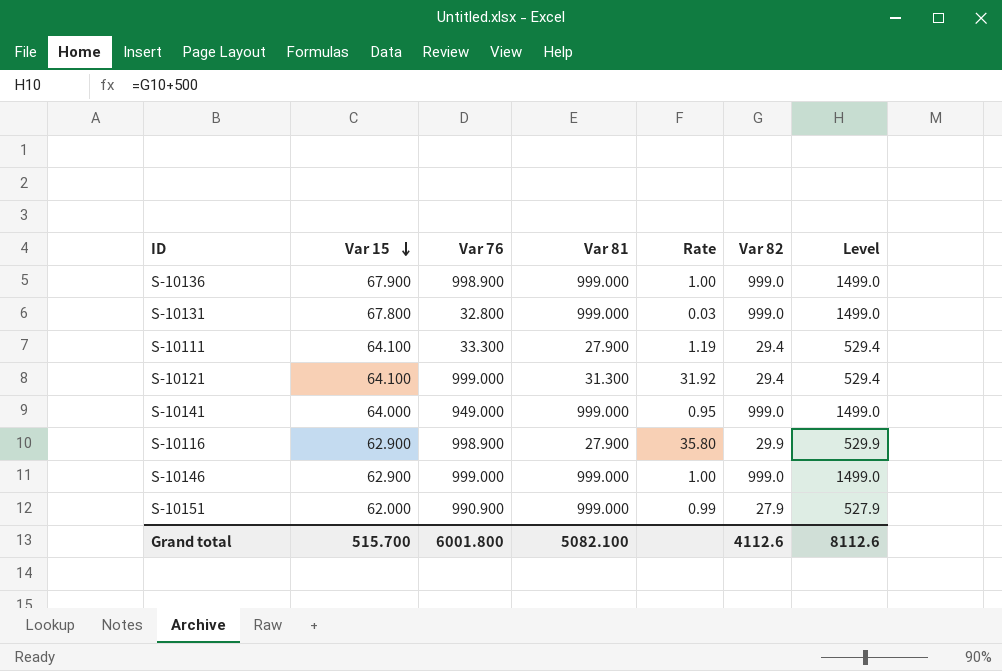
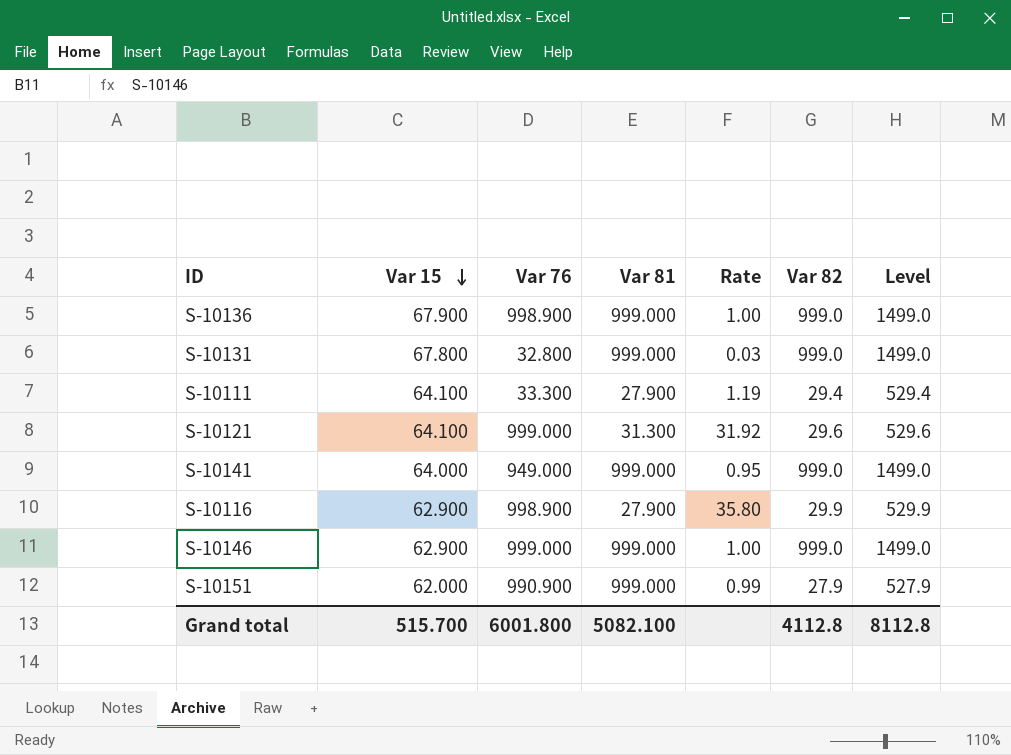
S-10121 | Var 82: 29.4 -> 29.6
S-10121 | Level: 529.4 -> 529.6
Grand total | Var 82: 4112.6 -> 4112.8
Grand total | Level: 8112.6 -> 8112.8

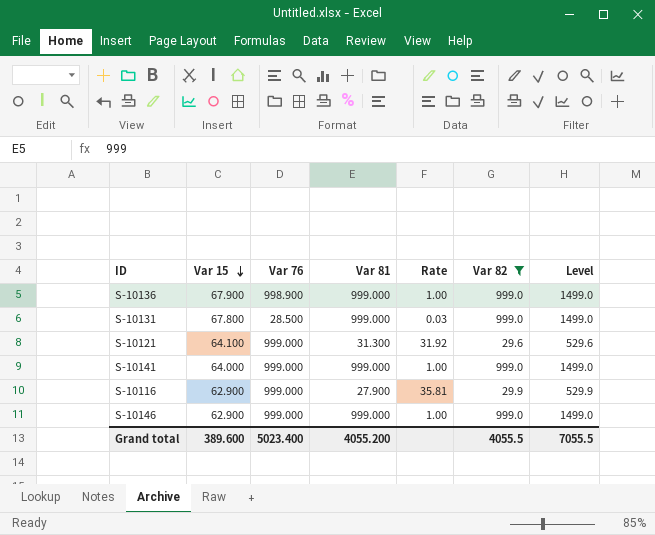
filter: none -> Var 82 >= 29.6
S-10131 | Var 76: 32.800 -> 28.500
S-10141 | Var 76: 949.000 -> 999.000
S-10141 | Rate: 0.95 -> 1.00
S-10116 | Var 76: 998.900 -> 999.000
S-10116 | Rate: 35.80 -> 35.81
Grand total | Var 15: 515.700 -> 389.600
Grand total | Var 76: 6001.800 -> 5023.400
Grand total | Var 81: 5082.100 -> 4055.200
Grand total | Var 82: 4112.8 -> 4055.5
Grand total | Level: 8112.8 -> 7055.5

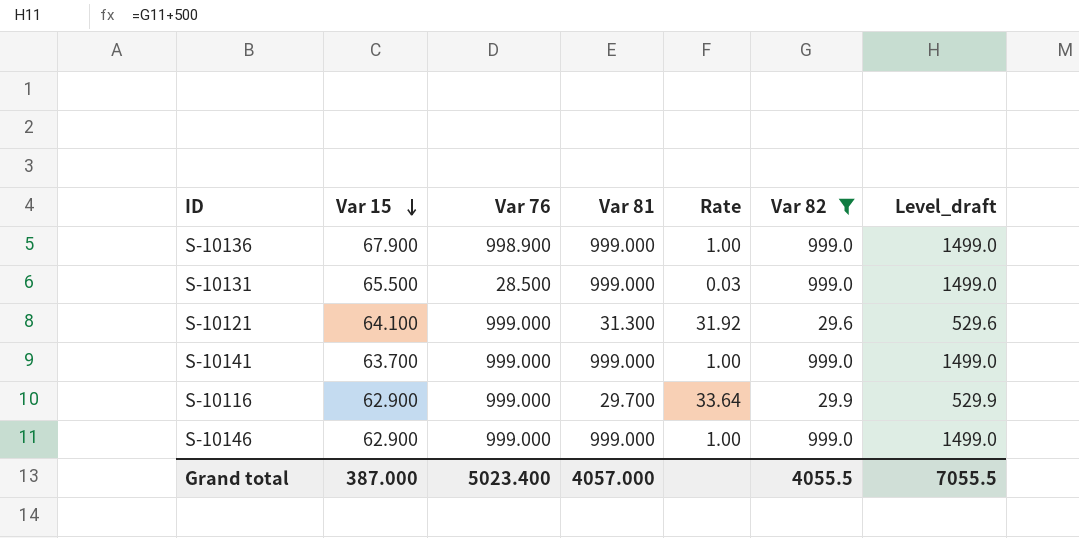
column name: Level -> Level_draft
S-10131 | Var 15: 67.800 -> 65.500
S-10141 | Var 15: 64.000 -> 63.700
S-10116 | Var 81: 27.900 -> 29.700
S-10116 | Rate: 35.81 -> 33.64
Grand total | Var 15: 389.600 -> 387.000
Grand total | Var 81: 4055.200 -> 4057.000

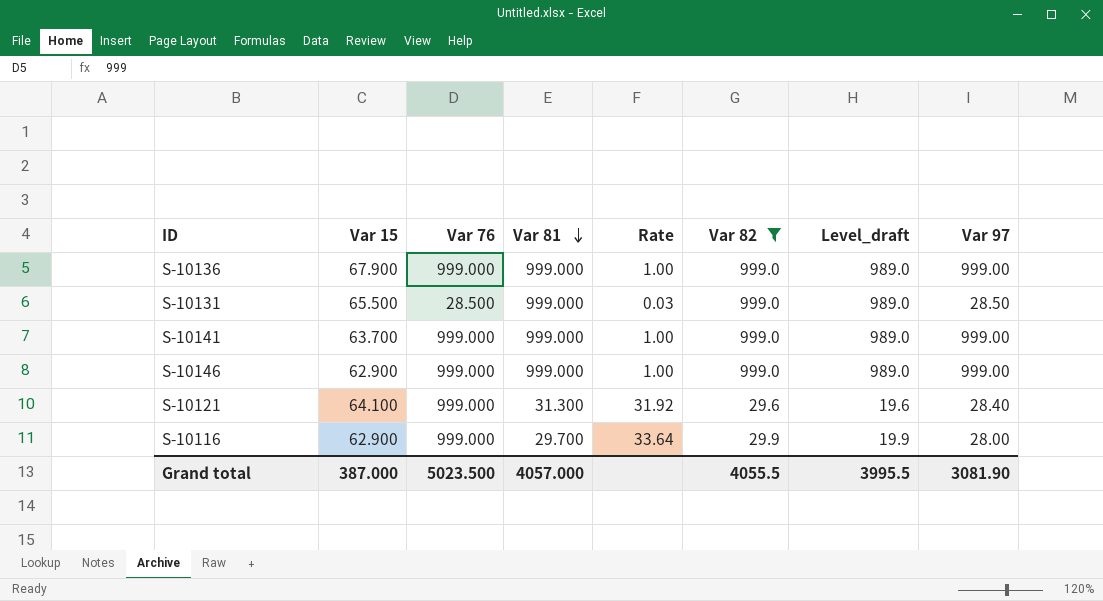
row order: Var 15 descending -> Var 81 descending
column Level_draft | formula: [Var 82] + 500 -> [Var 82] - 10
column Var 97 | position: none -> 8
S-10136 | Var 76: 998.900 -> 999.000
Grand total | Var 76: 5023.400 -> 5023.500
Grand total | Level_draft: 7055.5 -> 3995.5

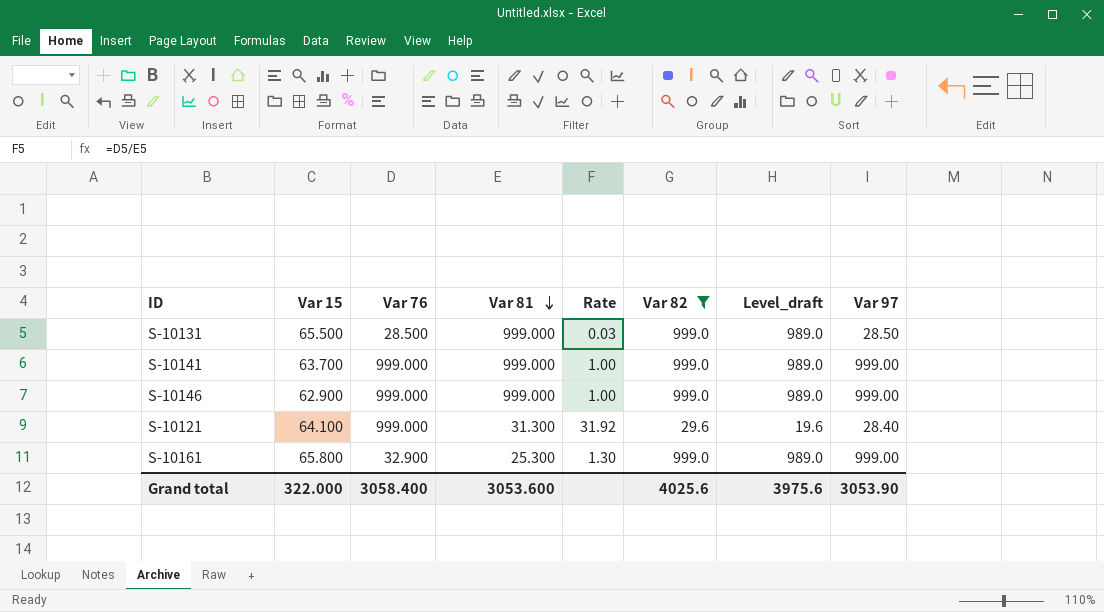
row S-10136: 67.900 | 999.000 | 999.000 | 1.00 | 999.0 | 989.0 | 999.00 -> none
row S-10116: 62.900 | 999.000 | 29.700 | 33.64 | 29.9 | 19.9 | 28.00 -> none
row S-10161: none -> 65.800 | 32.900 | 25.300 | 1.30 | 999.0 | 989.0 | 999.00
Grand total | Var 15: 387.000 -> 322.000
Grand total | Var 76: 5023.500 -> 3058.400
Grand total | Var 81: 4057.000 -> 3053.600
Grand total | Var 82: 4055.5 -> 4025.6
Grand total | Level_draft: 3995.5 -> 3975.6
Grand total | Var 97: 3081.90 -> 3053.90

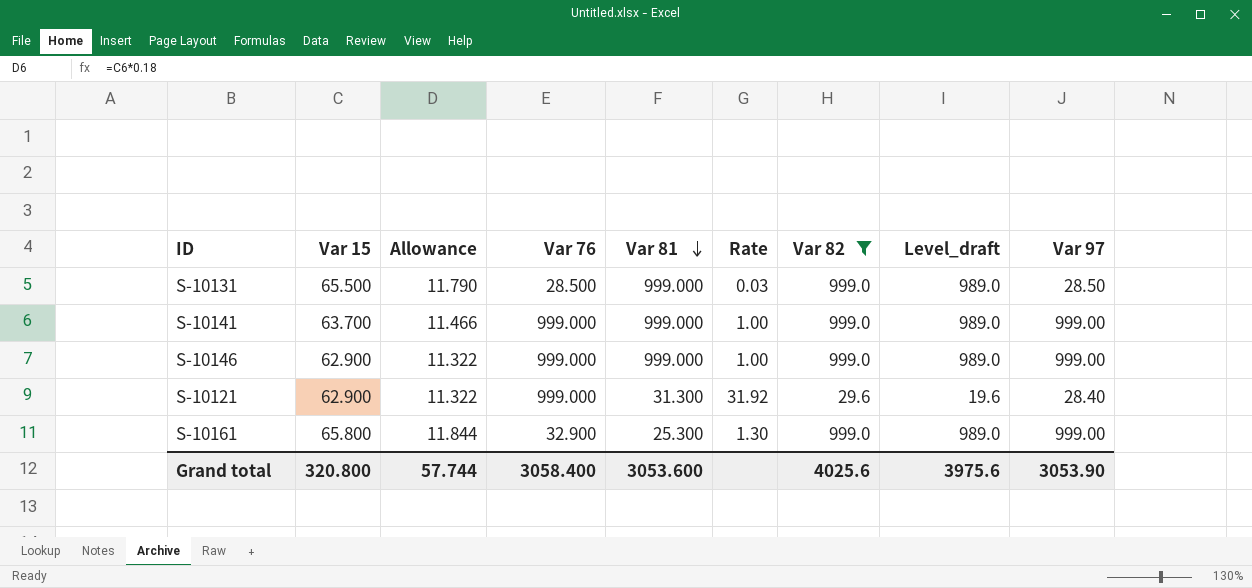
column Allowance | formula: none -> [Var 15] * 0.18
S-10121 | Var 15: 64.100 -> 62.900
Grand total | Var 15: 322.000 -> 320.800

